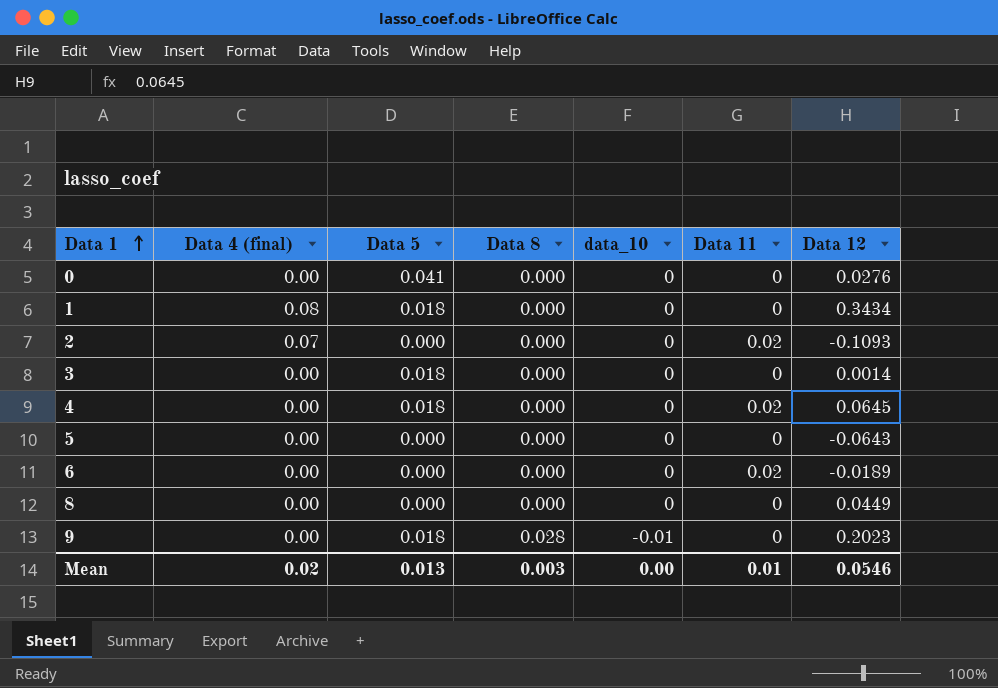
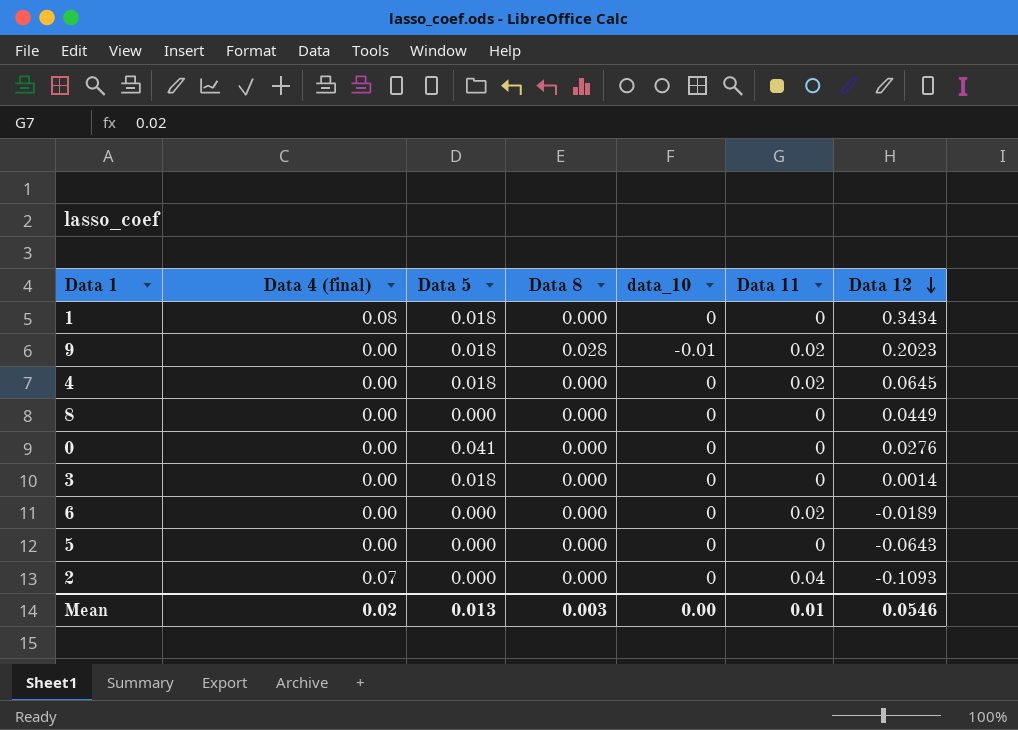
row order: Data 1 ascending -> Data 12 descending
9 | Data 11: 0 -> 0.02
2 | Data 11: 0.02 -> 0.04

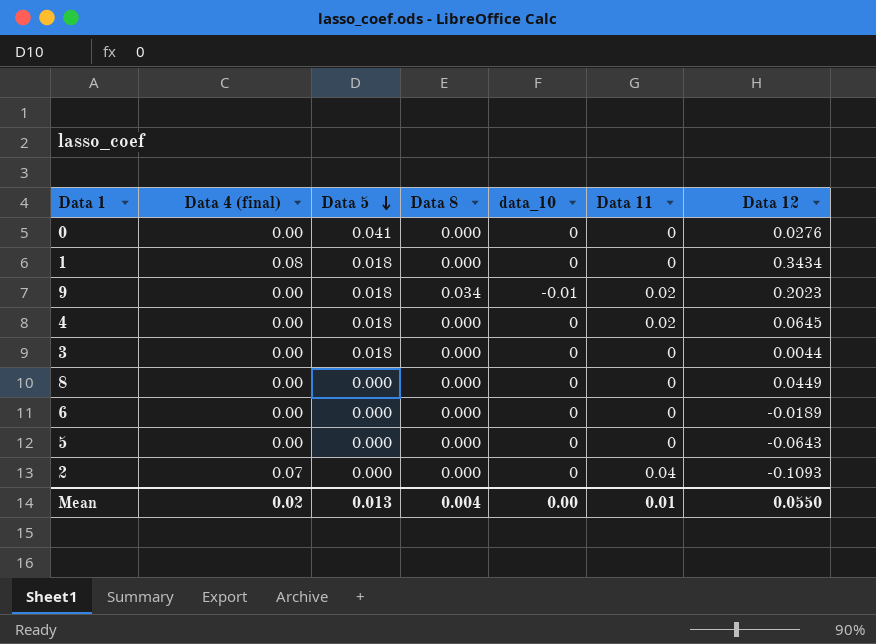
row order: Data 12 descending -> Data 5 descending
9 | Data 8: 0.028 -> 0.034
3 | Data 12: 0.0014 -> 0.0044
6 | Data 11: 0.02 -> 0
Mean | Data 8: 0.003 -> 0.004
Mean | Data 12: 0.0546 -> 0.0550

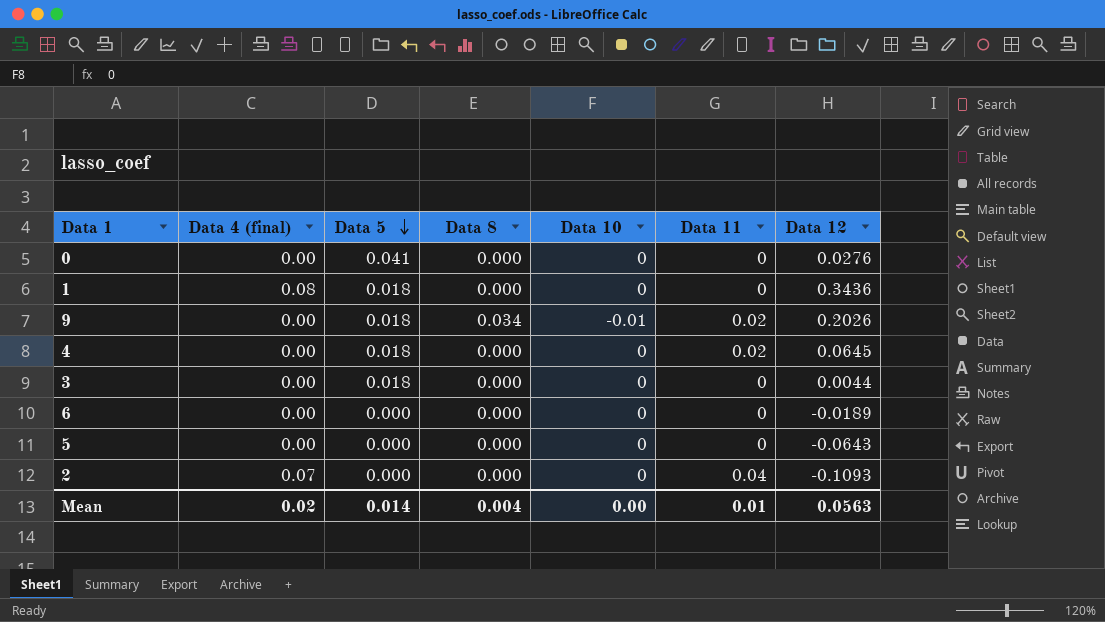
column name: data_10 -> Data 10
row 8: 0.00 | 0.000 | 0.000 | 0 | 0 | 0.0449 -> none
1 | Data 12: 0.3434 -> 0.3436
9 | Data 12: 0.2023 -> 0.2026
Mean | Data 5: 0.013 -> 0.014
Mean | Data 12: 0.0550 -> 0.0563

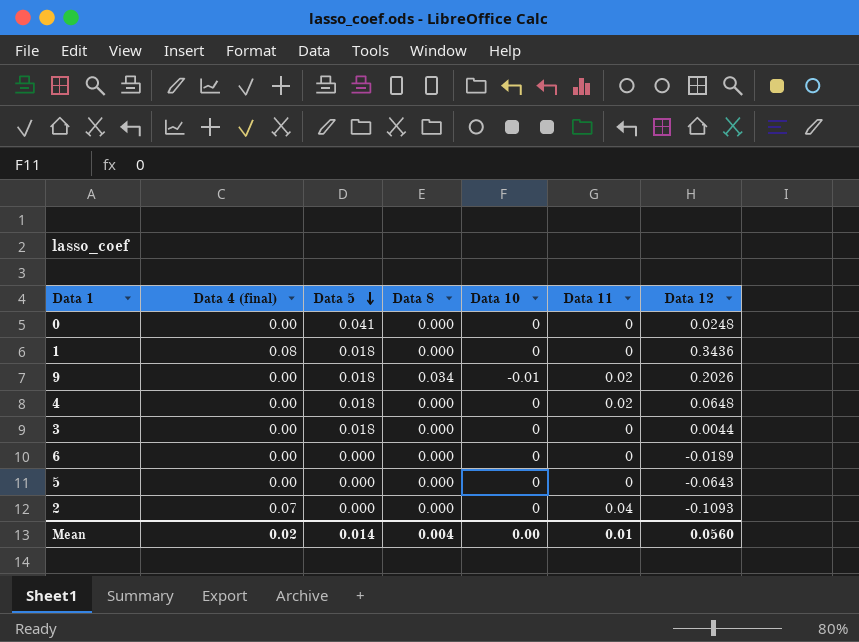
0 | Data 12: 0.0276 -> 0.0248
4 | Data 12: 0.0645 -> 0.0648
Mean | Data 12: 0.0563 -> 0.0560

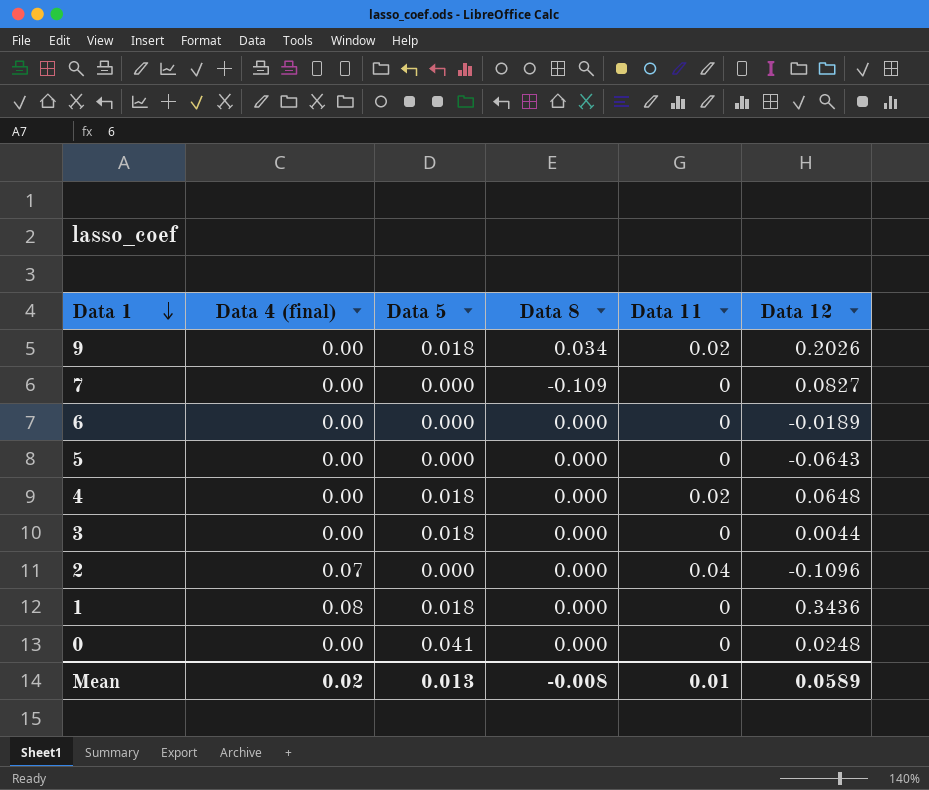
row order: Data 5 descending -> Data 1 descending
column Data 10 | position: 5 -> none
row 7: none -> 0.00 | 0.000 | -0.109 | 0 | 0.0827
2 | Data 12: -0.1093 -> -0.1096
Mean | Data 5: 0.014 -> 0.013
Mean | Data 8: 0.004 -> -0.008
Mean | Data 12: 0.0560 -> 0.0589

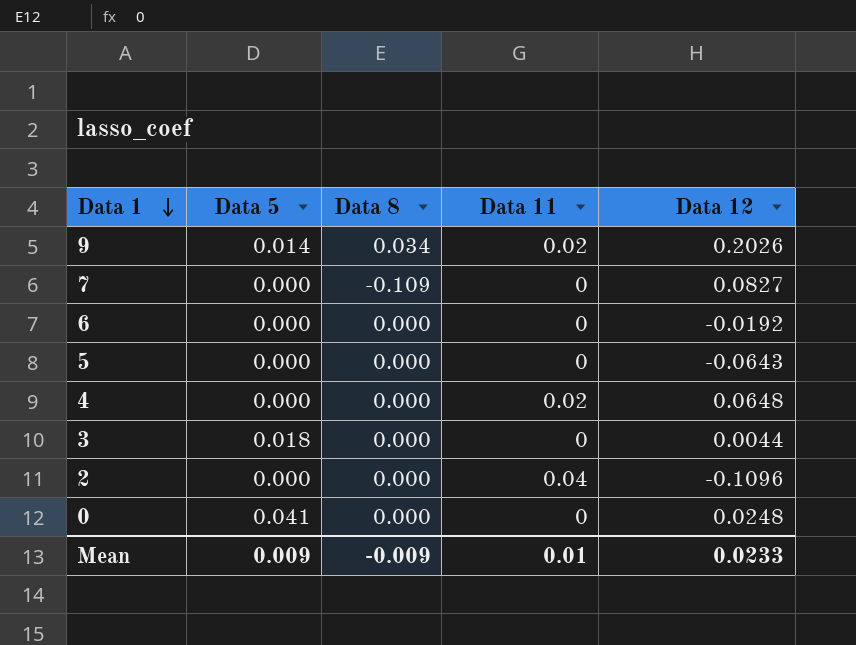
column Data 4 (final) | position: 2 -> none
row 1: 0.08 | 0.018 | 0.000 | 0 | 0.3436 -> none
9 | Data 5: 0.018 -> 0.014
6 | Data 12: -0.0189 -> -0.0192
4 | Data 5: 0.018 -> 0.000
Mean | Data 5: 0.013 -> 0.009
Mean | Data 8: -0.008 -> -0.009
Mean | Data 12: 0.0589 -> 0.0233

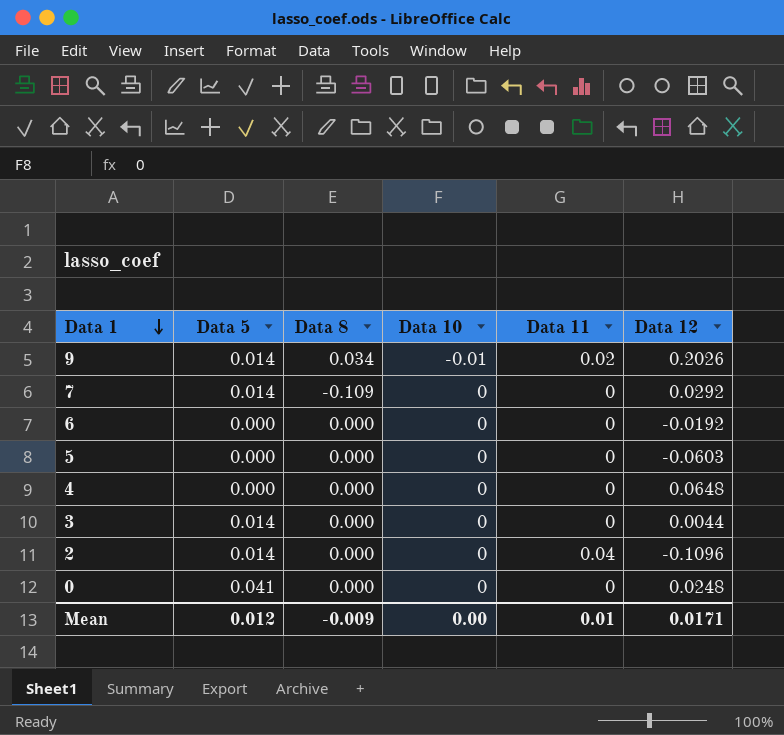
column Data 10 | position: none -> 4
7 | Data 5: 0.000 -> 0.014
7 | Data 12: 0.0827 -> 0.0292
5 | Data 12: -0.0643 -> -0.0603
4 | Data 11: 0.02 -> 0
3 | Data 5: 0.018 -> 0.014
2 | Data 5: 0.000 -> 0.014
Mean | Data 5: 0.009 -> 0.012
Mean | Data 12: 0.0233 -> 0.0171

